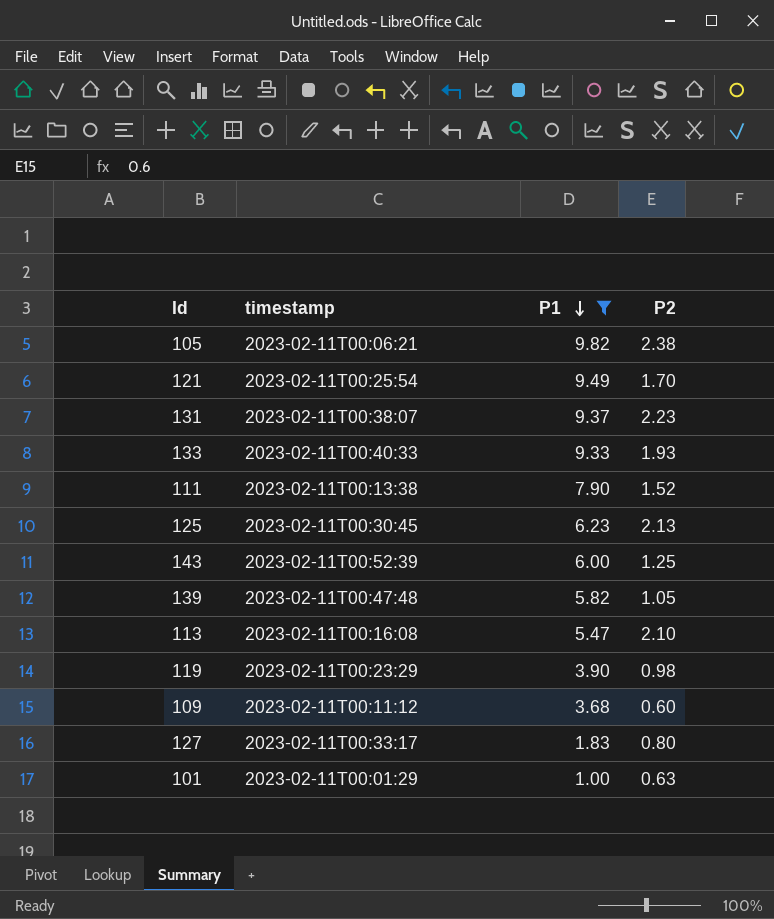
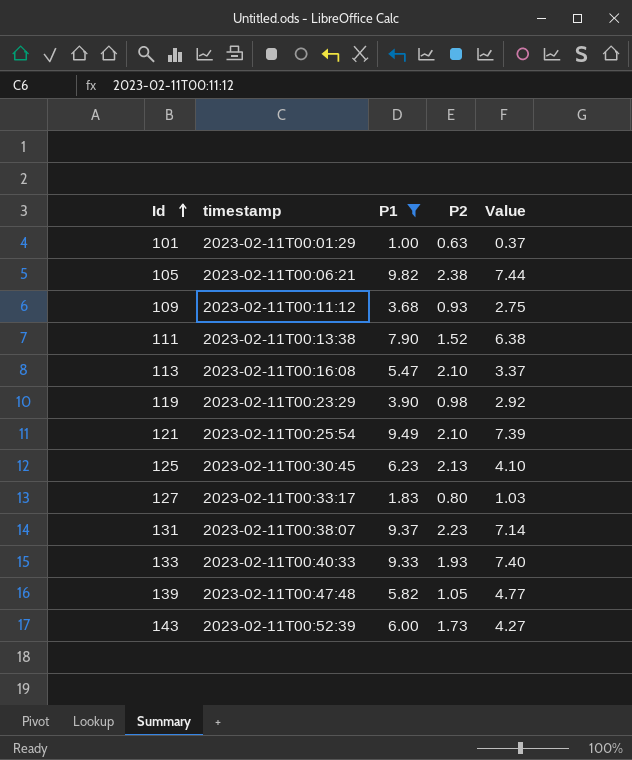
row order: P1 descending -> Id ascending
column Value | formula: none -> [P1] - [P2]
109 | P2: 0.60 -> 0.93
121 | P2: 1.70 -> 2.10
143 | P2: 1.25 -> 1.73

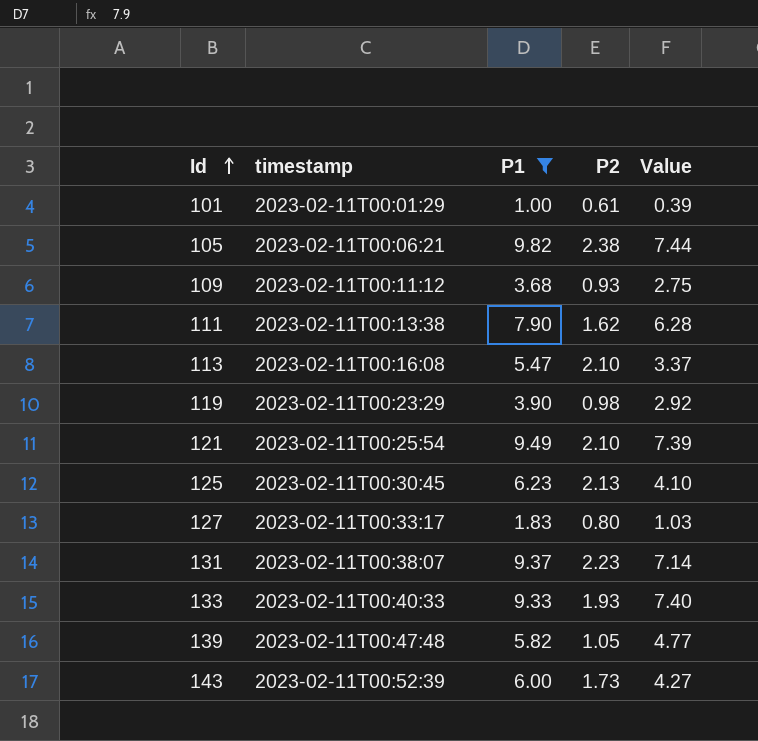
101 | P2: 0.63 -> 0.61
101 | Value: 0.37 -> 0.39
111 | P2: 1.52 -> 1.62
111 | Value: 6.38 -> 6.28

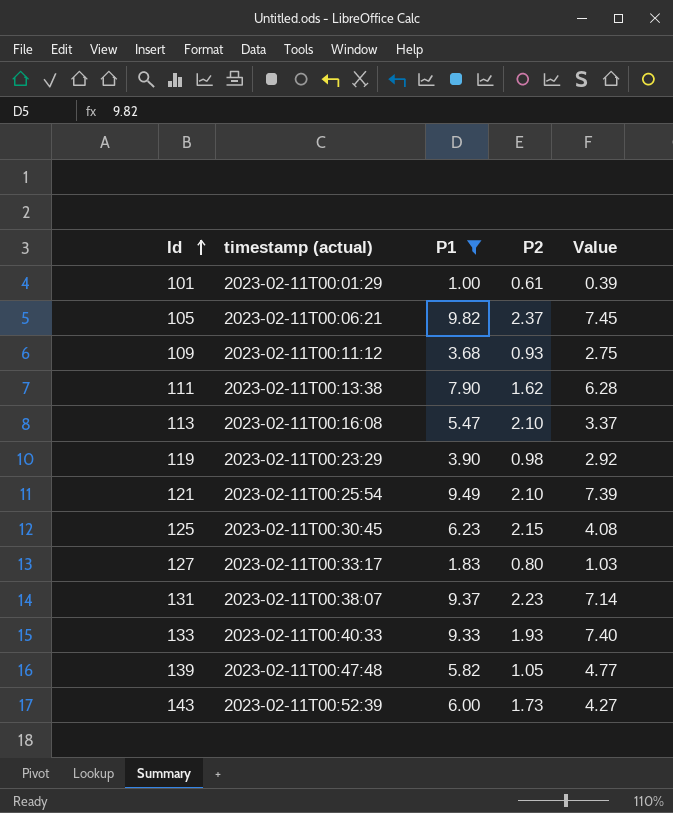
column name: timestamp -> timestamp (actual)
105 | P2: 2.38 -> 2.37
105 | Value: 7.44 -> 7.45
125 | P2: 2.13 -> 2.15
125 | Value: 4.10 -> 4.08

